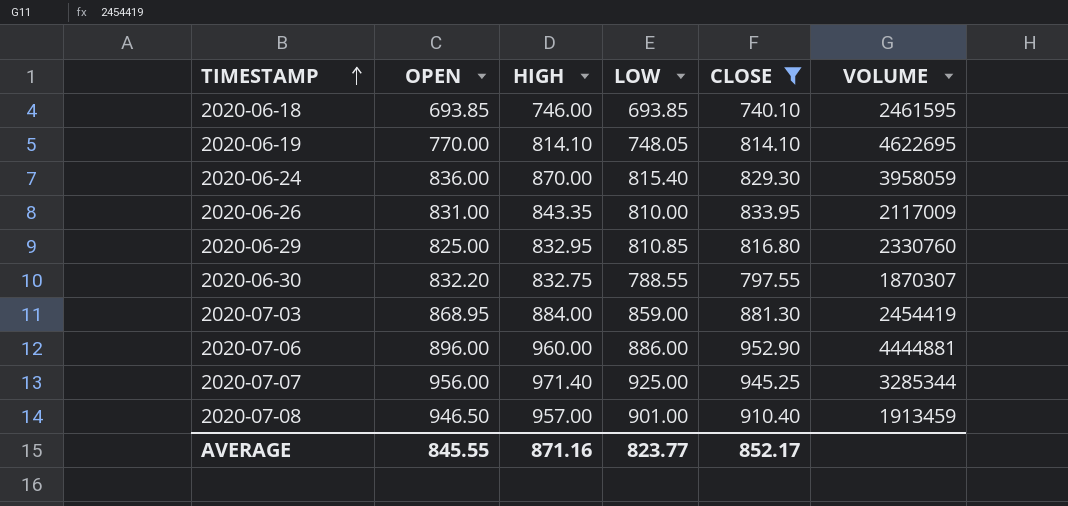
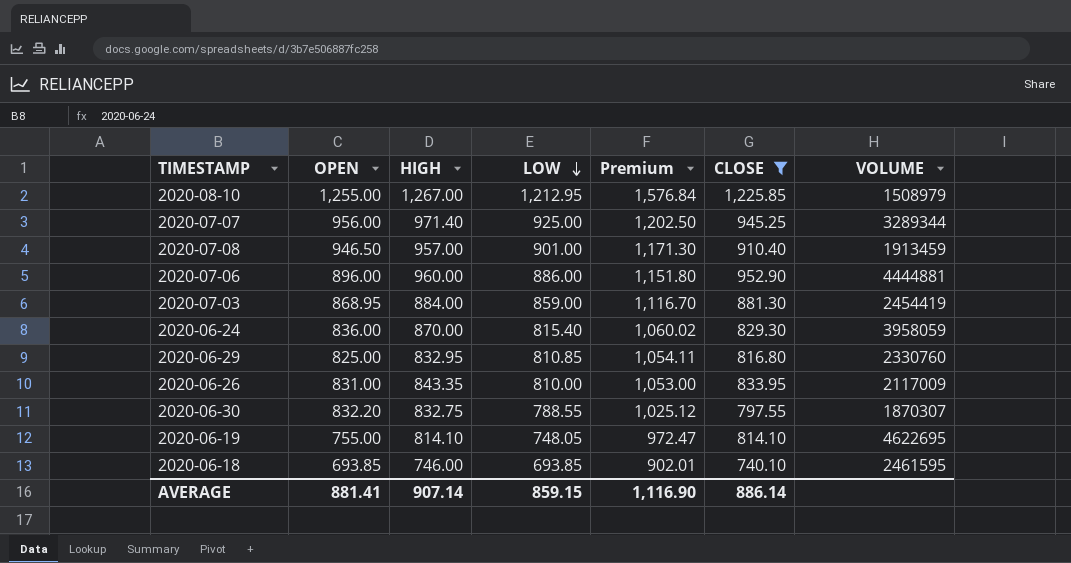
row order: TIMESTAMP ascending -> LOW descending
column Premium | formula: none -> [LOW] * 1.3
row 2020-08-10: none -> 1,255.00 | 1,267.00 | 1,212.95 | 1,576.84 | 1,225.85 | 1508979
2020-07-07 | VOLUME: 3285344 -> 3289344
2020-06-19 | OPEN: 770.00 -> 755.00
AVERAGE | OPEN: 845.55 -> 881.41
AVERAGE | HIGH: 871.16 -> 907.14
AVERAGE | LOW: 823.77 -> 859.15
AVERAGE | CLOSE: 852.17 -> 886.14

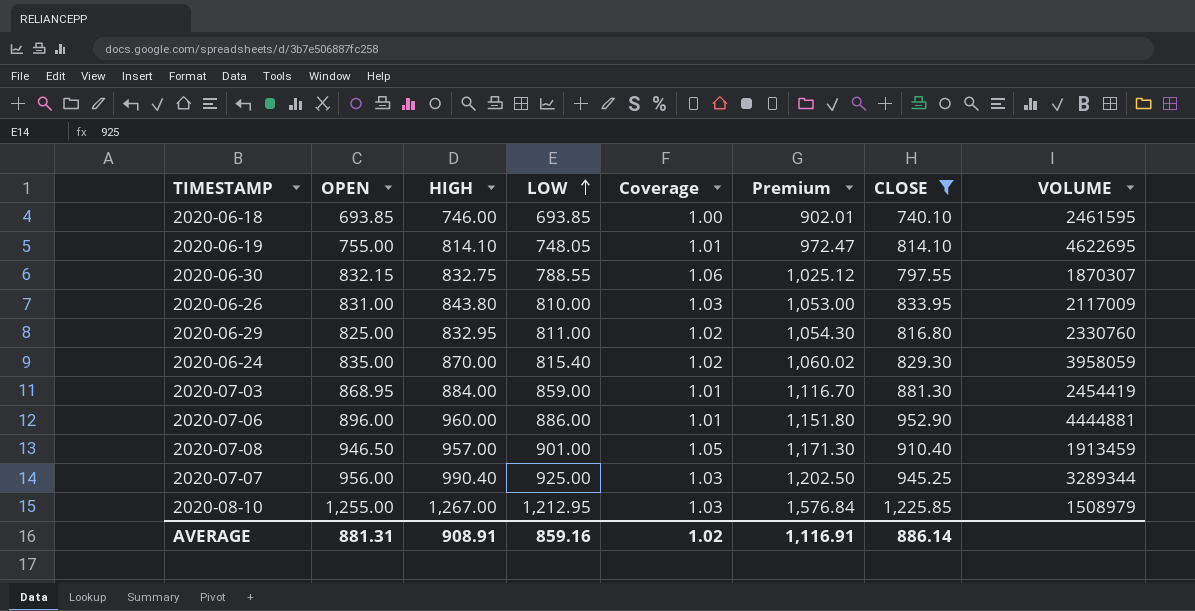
row order: LOW descending -> LOW ascending
column Coverage | formula: none -> [OPEN] / [LOW]
2020-06-30 | OPEN: 832.20 -> 832.15
2020-06-26 | HIGH: 843.35 -> 843.80
2020-06-29 | LOW: 810.85 -> 811.00
2020-06-29 | Premium: 1,054.11 -> 1,054.30
2020-06-24 | OPEN: 836.00 -> 835.00
2020-07-07 | HIGH: 971.40 -> 990.40
AVERAGE | OPEN: 881.41 -> 881.31
AVERAGE | HIGH: 907.14 -> 908.91
AVERAGE | LOW: 859.15 -> 859.16
AVERAGE | Premium: 1,116.90 -> 1,116.91

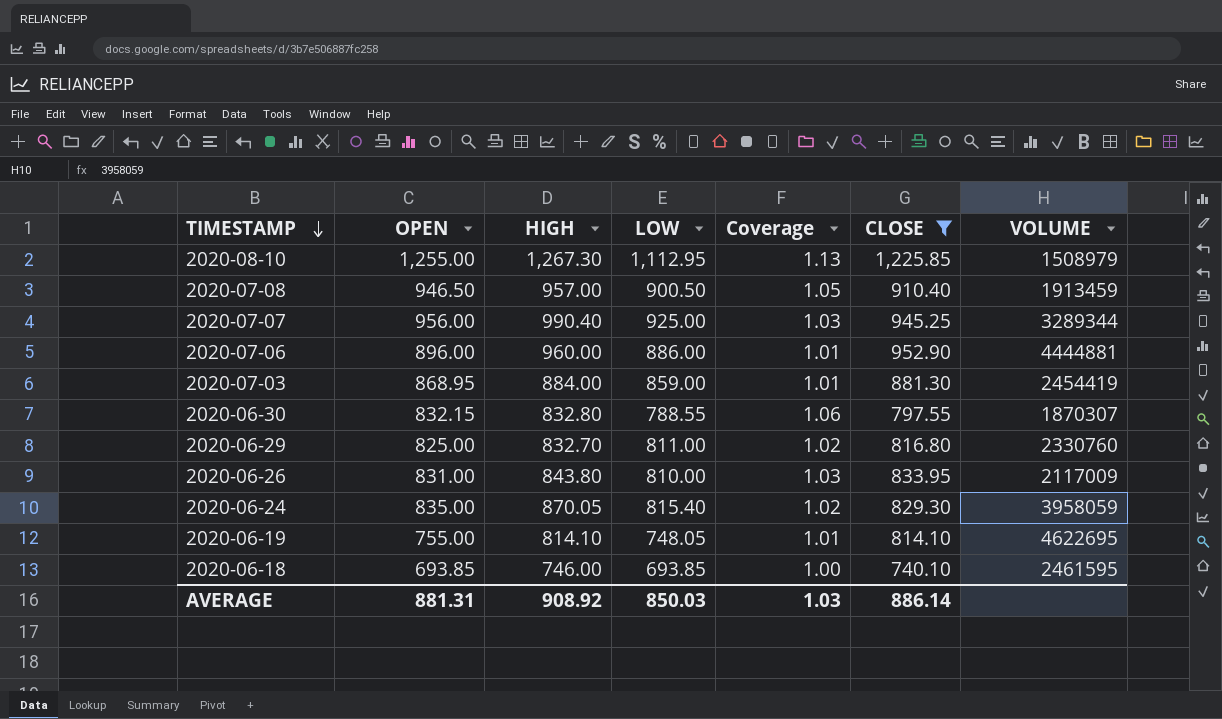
row order: LOW ascending -> TIMESTAMP descending
column Premium | formula: [LOW] * 1.3 -> none
2020-08-10 | HIGH: 1,267.00 -> 1,267.30
2020-08-10 | LOW: 1,212.95 -> 1,112.95
2020-08-10 | Coverage: 1.03 -> 1.13
2020-07-08 | LOW: 901.00 -> 900.50
2020-06-30 | HIGH: 832.75 -> 832.80
2020-06-29 | HIGH: 832.95 -> 832.70
2020-06-24 | HIGH: 870.00 -> 870.05
AVERAGE | HIGH: 908.91 -> 908.92
AVERAGE | LOW: 859.16 -> 850.03
AVERAGE | Coverage: 1.02 -> 1.03

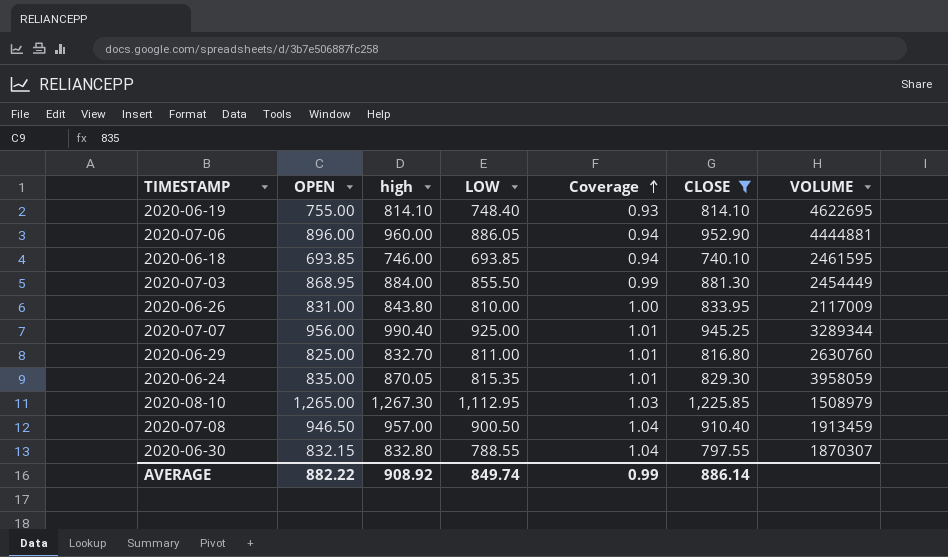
row order: TIMESTAMP descending -> Coverage ascending
column name: HIGH -> high
column Coverage | formula: [OPEN] / [LOW] -> [OPEN] / [CLOSE]
2020-06-19 | LOW: 748.05 -> 748.40
2020-07-06 | LOW: 886.00 -> 886.05
2020-07-03 | LOW: 859.00 -> 855.50
2020-07-03 | VOLUME: 2454419 -> 2454449
2020-06-29 | VOLUME: 2330760 -> 2630760
2020-06-24 | LOW: 815.40 -> 815.35
2020-08-10 | OPEN: 1,255.00 -> 1,265.00
AVERAGE | OPEN: 881.31 -> 882.22
AVERAGE | LOW: 850.03 -> 849.74
AVERAGE | Coverage: 1.03 -> 0.99

